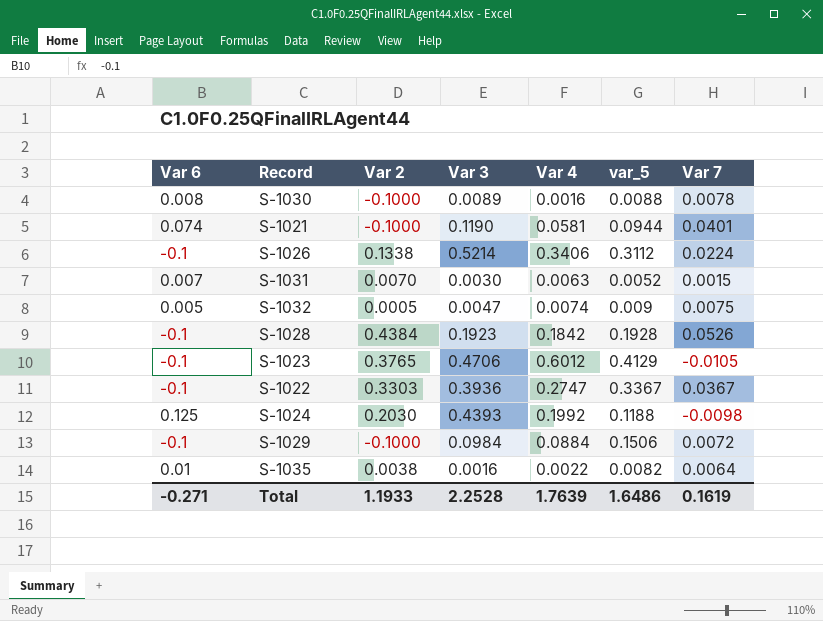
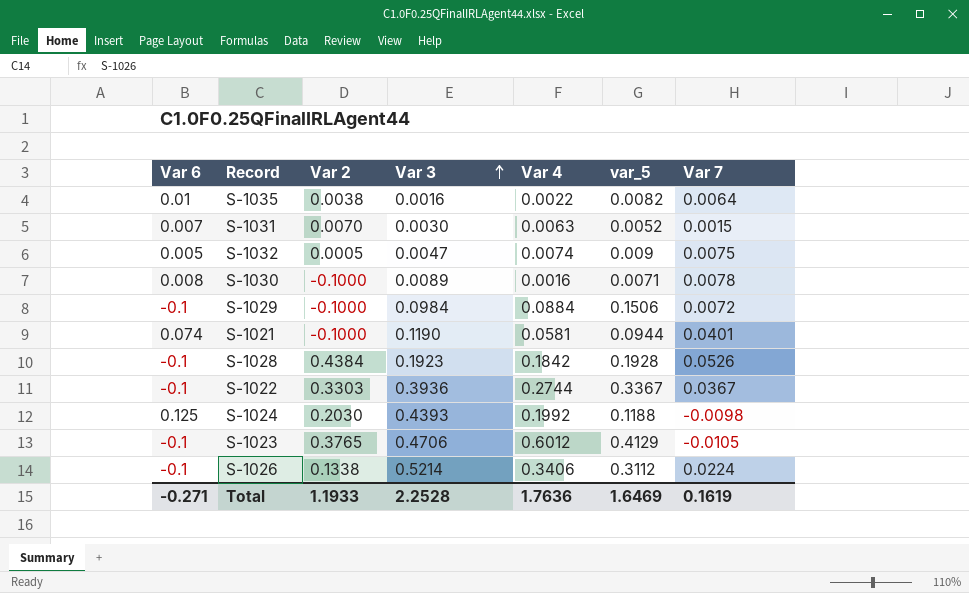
row order: none -> Var 3 ascending
S-1030 | var_5: 0.0088 -> 0.0071
S-1022 | Var 4: 0.2747 -> 0.2744
Total | Var 4: 1.7639 -> 1.7636
Total | var_5: 1.6486 -> 1.6469

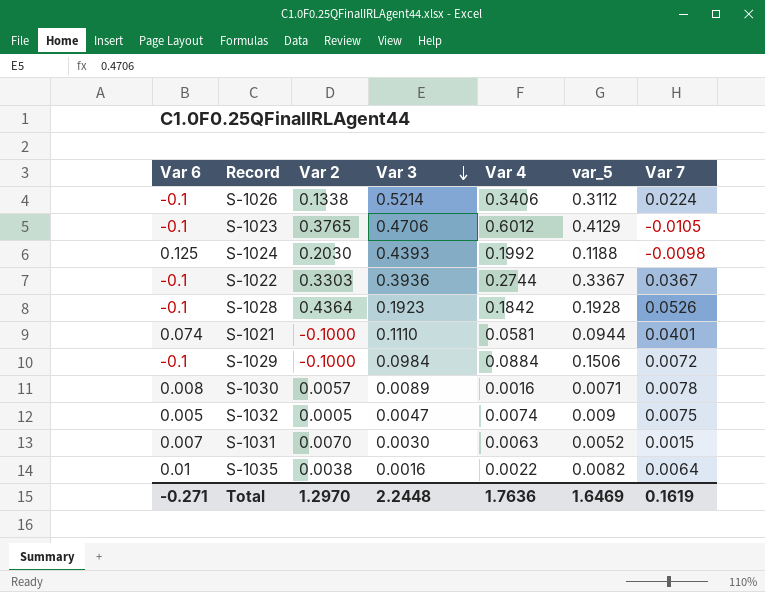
row order: Var 3 ascending -> Var 3 descending
S-1028 | Var 2: 0.4384 -> 0.4364
S-1021 | Var 3: 0.1190 -> 0.1110
S-1030 | Var 2: -0.1000 -> 0.0057
Total | Var 2: 1.1933 -> 1.2970
Total | Var 3: 2.2528 -> 2.2448

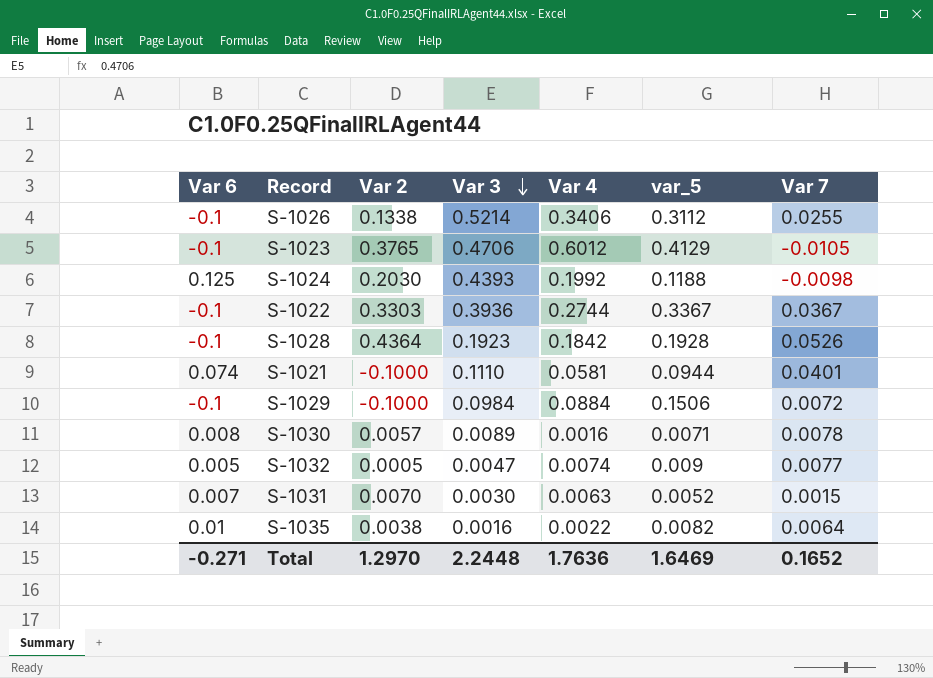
S-1026 | Var 7: 0.0224 -> 0.0255
S-1032 | Var 7: 0.0075 -> 0.0077
Total | Var 7: 0.1619 -> 0.1652

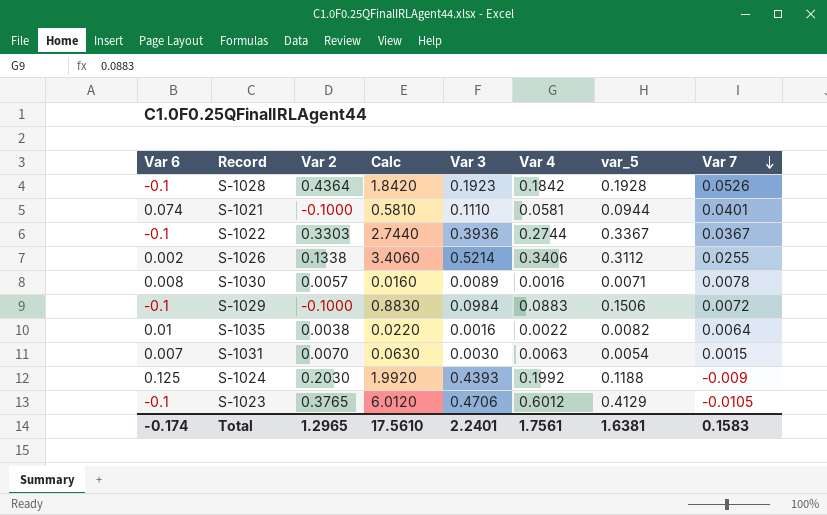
row order: Var 3 descending -> Var 7 descending
column Calc | formula: none -> [Var 4] * 10
row S-1032: 0.005 | 0.0005 | 0.0047 | 0.0074 | 0.009 | 0.0077 -> none
S-1026 | Var 6: -0.1 -> 0.002
S-1029 | Var 4: 0.0884 -> 0.0883
S-1031 | var_5: 0.0052 -> 0.0054
S-1024 | Var 7: -0.0098 -> -0.009
Total | Var 6: -0.271 -> -0.174
Total | Var 2: 1.2970 -> 1.2965
Total | Var 3: 2.2448 -> 2.2401
Total | Var 4: 1.7636 -> 1.7561
Total | var_5: 1.6469 -> 1.6381
Total | Var 7: 0.1652 -> 0.1583

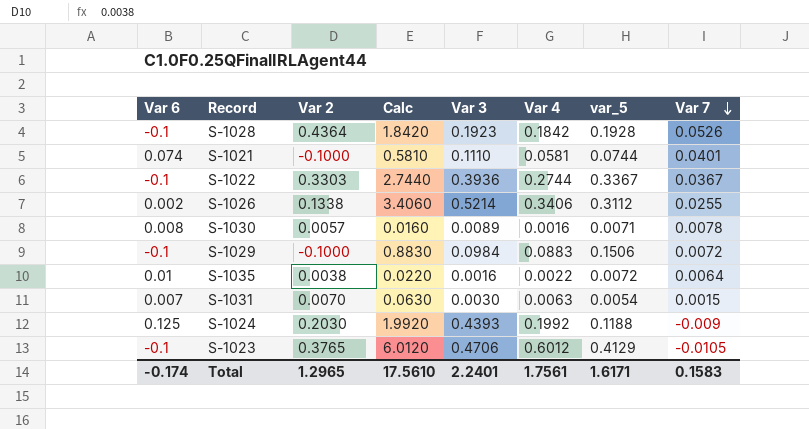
S-1021 | var_5: 0.0944 -> 0.0744
S-1035 | var_5: 0.0082 -> 0.0072
Total | var_5: 1.6381 -> 1.6171

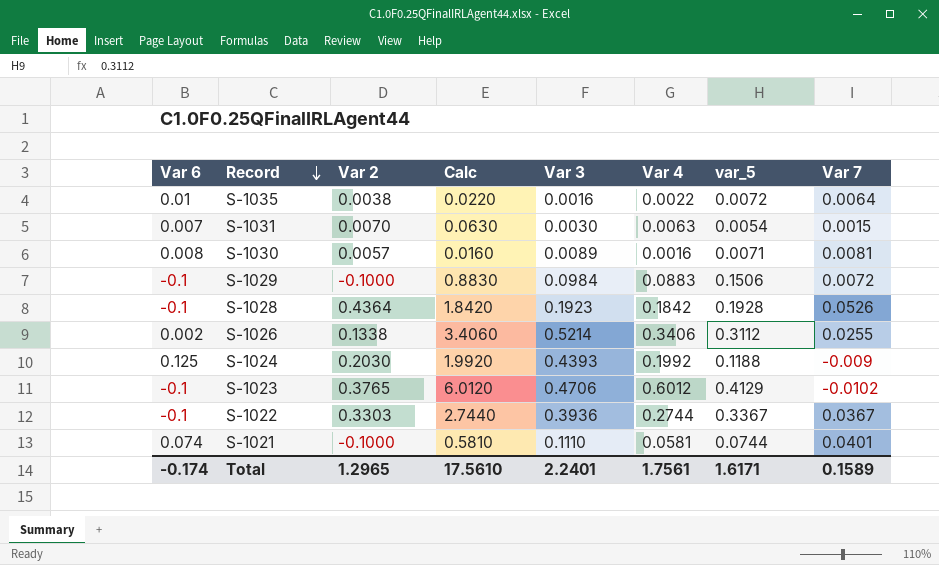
row order: Var 7 descending -> Record descending
S-1030 | Var 7: 0.0078 -> 0.0081
S-1023 | Var 7: -0.0105 -> -0.0102
Total | Var 7: 0.1583 -> 0.1589

